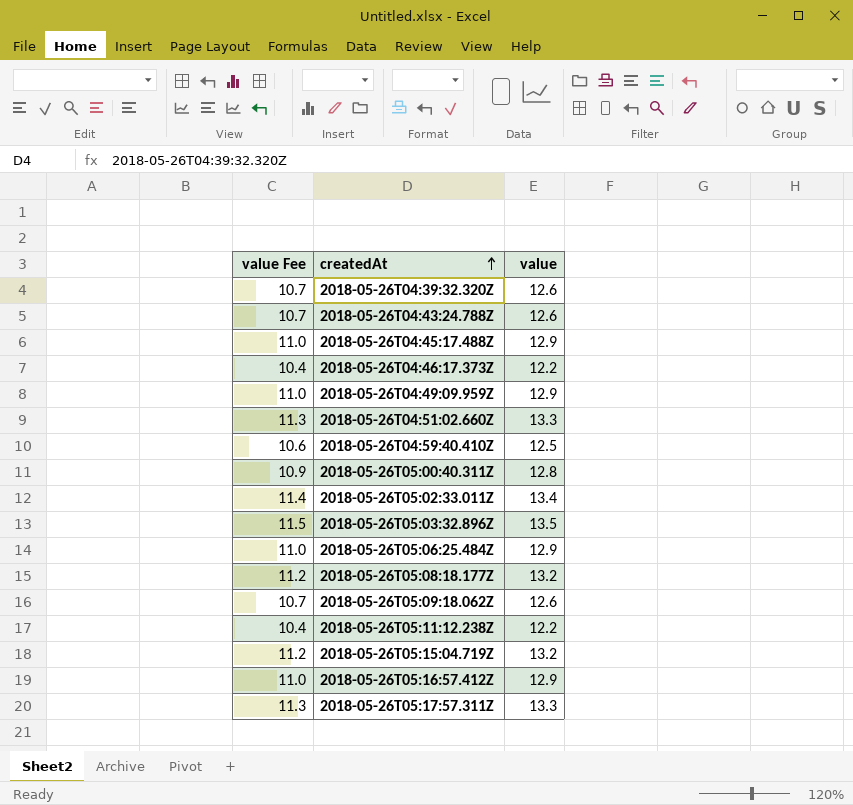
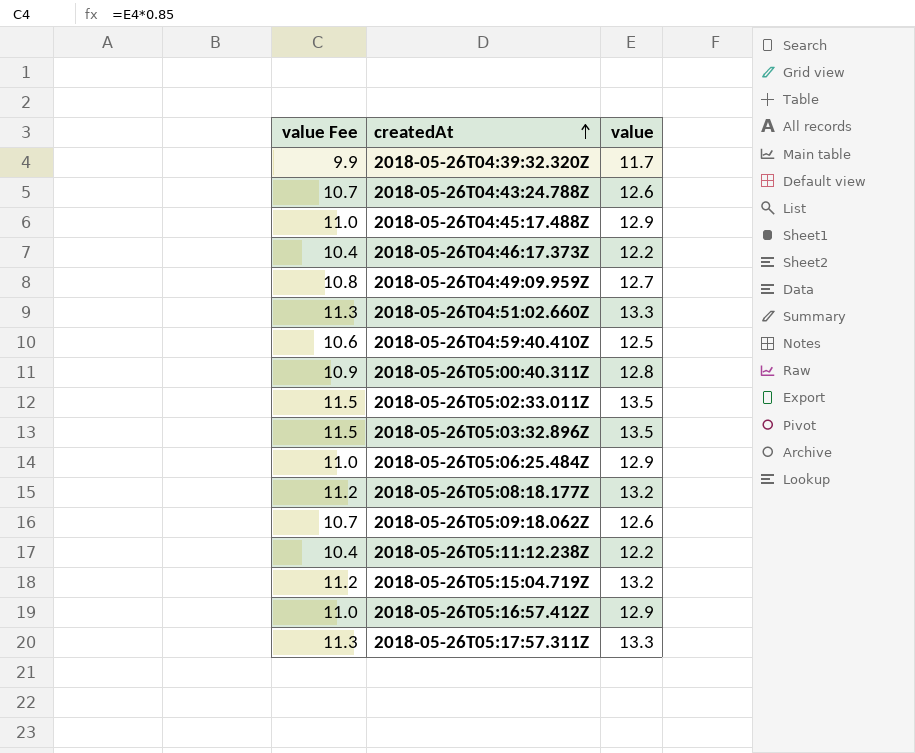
2018-05-26T04:39:32.320Z | value Fee: 10.7 -> 9.9
2018-05-26T04:39:32.320Z | value: 12.6 -> 11.7
2018-05-26T04:49:09.959Z | value Fee: 11.0 -> 10.8
2018-05-26T04:49:09.959Z | value: 12.9 -> 12.7
2018-05-26T05:02:33.011Z | value Fee: 11.4 -> 11.5
2018-05-26T05:02:33.011Z | value: 13.4 -> 13.5

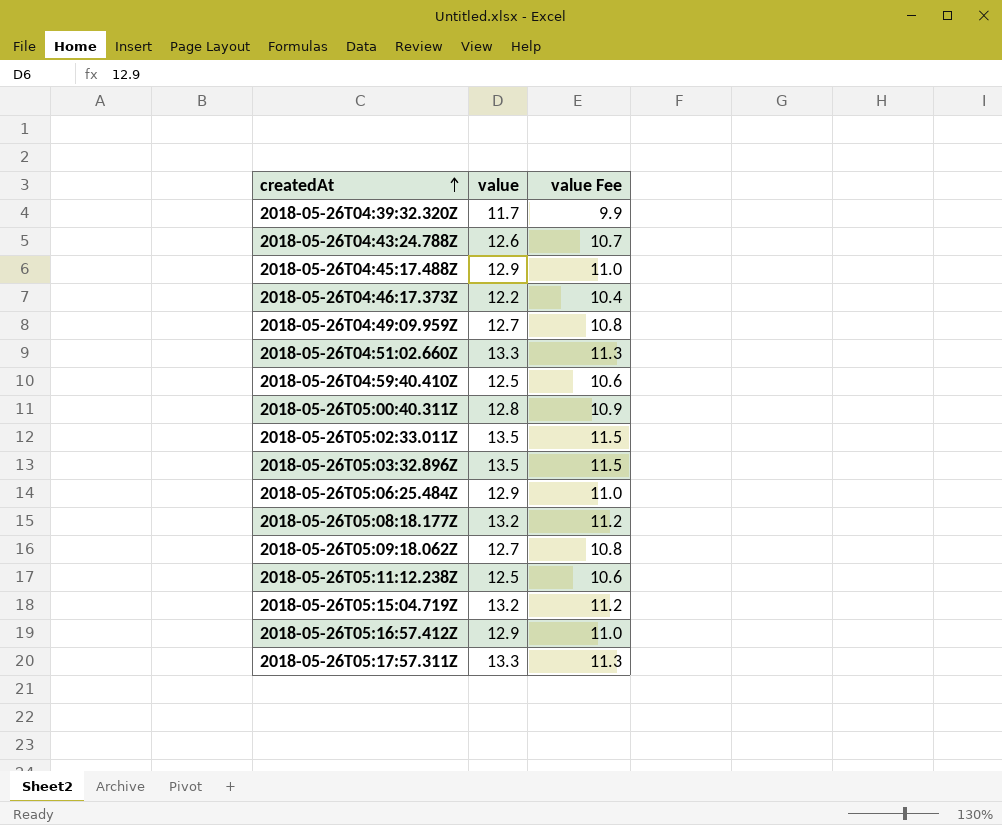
column value Fee | position: 1 -> 3
2018-05-26T05:09:18.062Z | value: 12.6 -> 12.7
2018-05-26T05:09:18.062Z | value Fee: 10.7 -> 10.8
2018-05-26T05:11:12.238Z | value: 12.2 -> 12.5
2018-05-26T05:11:12.238Z | value Fee: 10.4 -> 10.6

